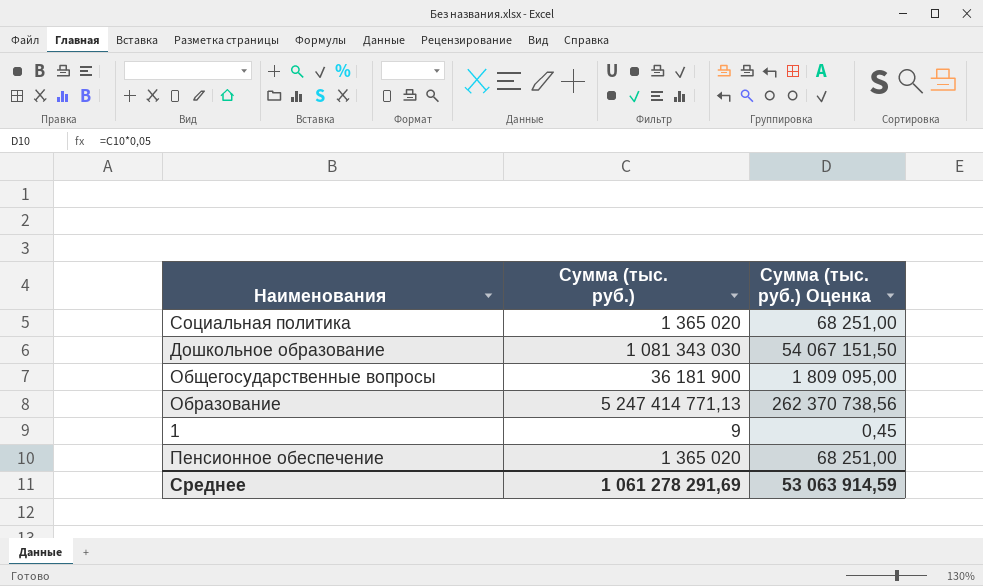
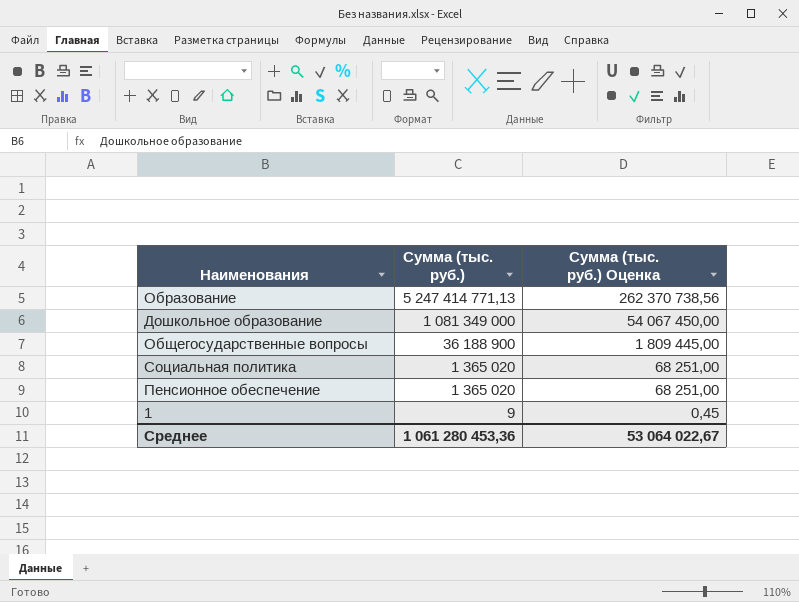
row order: none -> Сумма (тыс. руб.) descending
Дошкольное образование | Сумма (тыс. руб.): 1 081 343 030 -> 1 081 349 000
Дошкольное образование | Сумма (тыс. руб.) Оценка: 54 067 151,50 -> 54 067 450,00
Общегосударственные вопросы | Сумма (тыс. руб.): 36 181 900 -> 36 188 900
Общегосударственные вопросы | Сумма (тыс. руб.) Оценка: 1 809 095,00 -> 1 809 445,00
Среднее | Сумма (тыс. руб.): 1 061 278 291,69 -> 1 061 280 453,36
Среднее | Сумма (тыс. руб.) Оценка: 53 063 914,59 -> 53 064 022,67

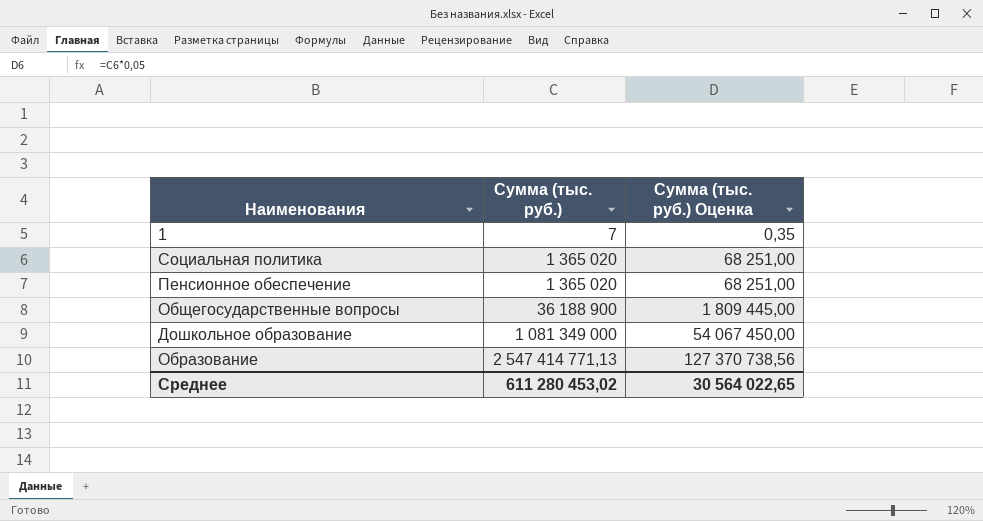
row order: Сумма (тыс. руб.) descending -> Сумма (тыс. руб.) ascending
1 | Сумма (тыс. руб.): 9 -> 7
1 | Сумма (тыс. руб.) Оценка: 0,45 -> 0,35
Образование | Сумма (тыс. руб.): 5 247 414 771,13 -> 2 547 414 771,13
Образование | Сумма (тыс. руб.) Оценка: 262 370 738,56 -> 127 370 738,56
Среднее | Сумма (тыс. руб.): 1 061 280 453,36 -> 611 280 453,02
Среднее | Сумма (тыс. руб.) Оценка: 53 064 022,67 -> 30 564 022,65

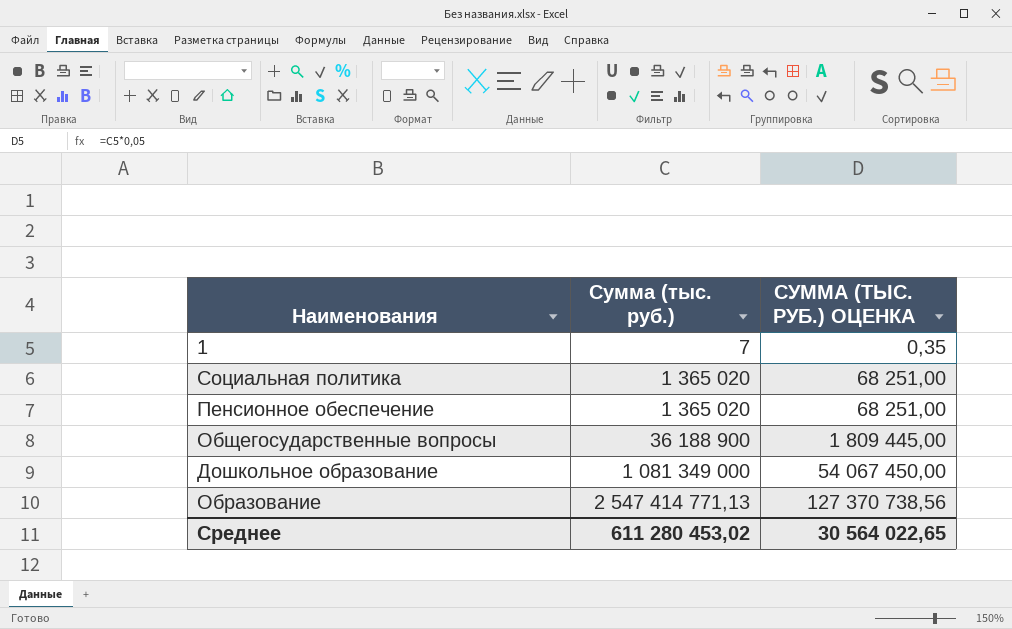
column name: Сумма (тыс. руб.) Оценка -> СУММА (ТЫС. РУБ.) ОЦЕНКА

